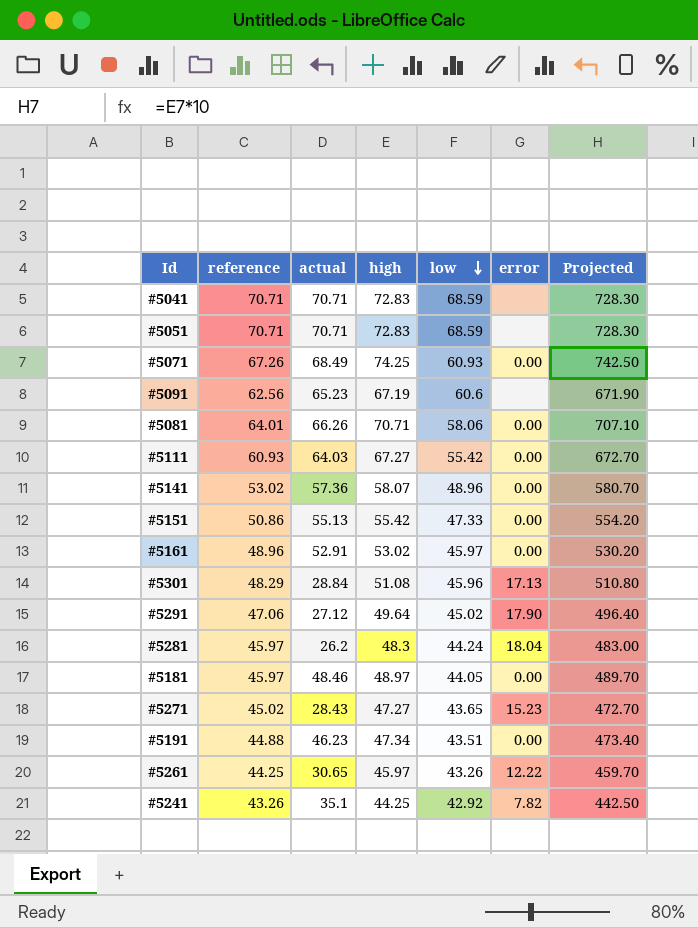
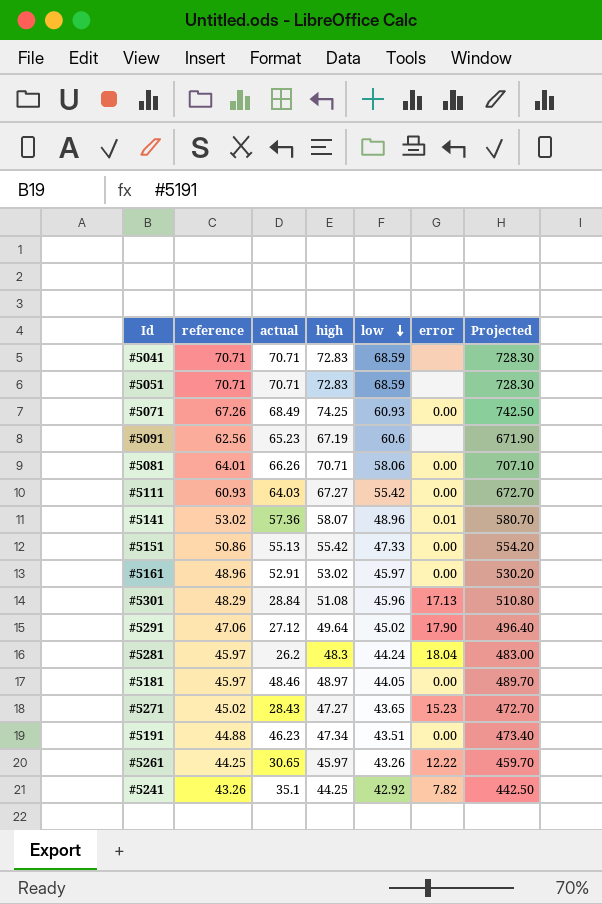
#5141 | error: 0.00 -> 0.01

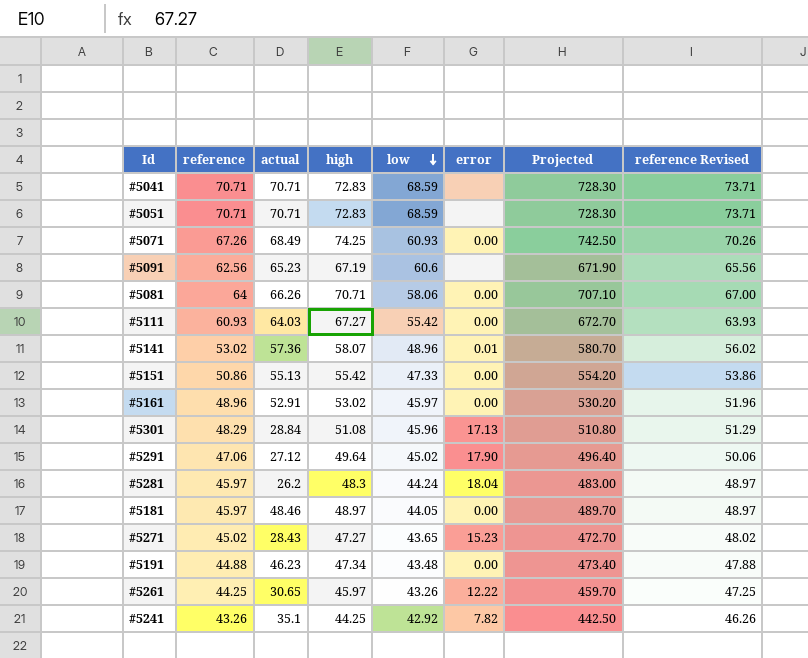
column reference Revised | formula: none -> [reference] + 3
#5081 | reference: 64.01 -> 64
#5191 | low: 43.51 -> 43.48

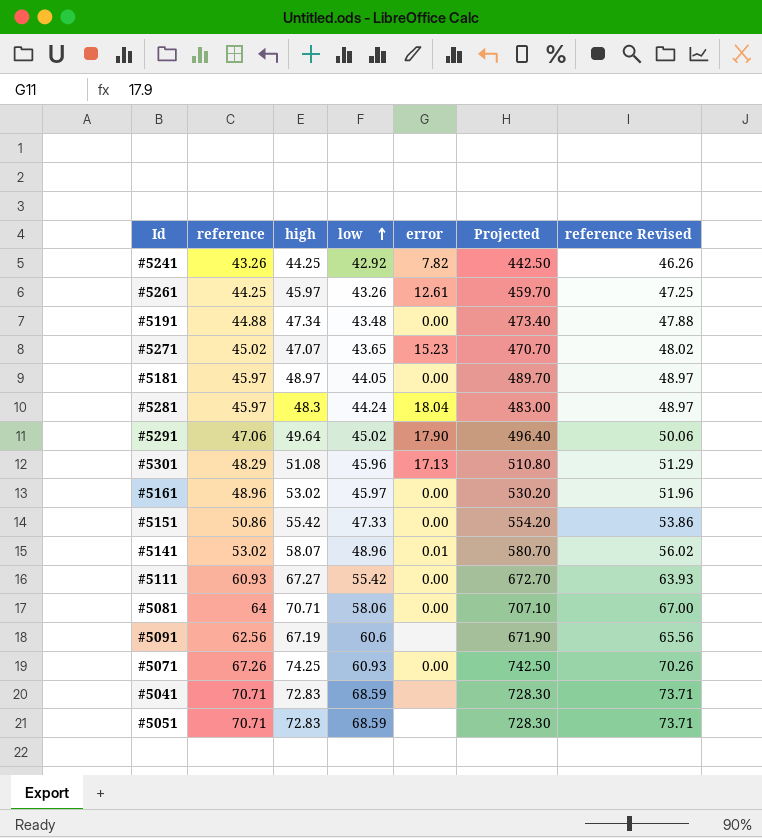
row order: low descending -> low ascending
column actual | position: 3 -> none
#5261 | error: 12.22 -> 12.61
#5271 | high: 47.27 -> 47.07
#5271 | Projected: 472.70 -> 470.70

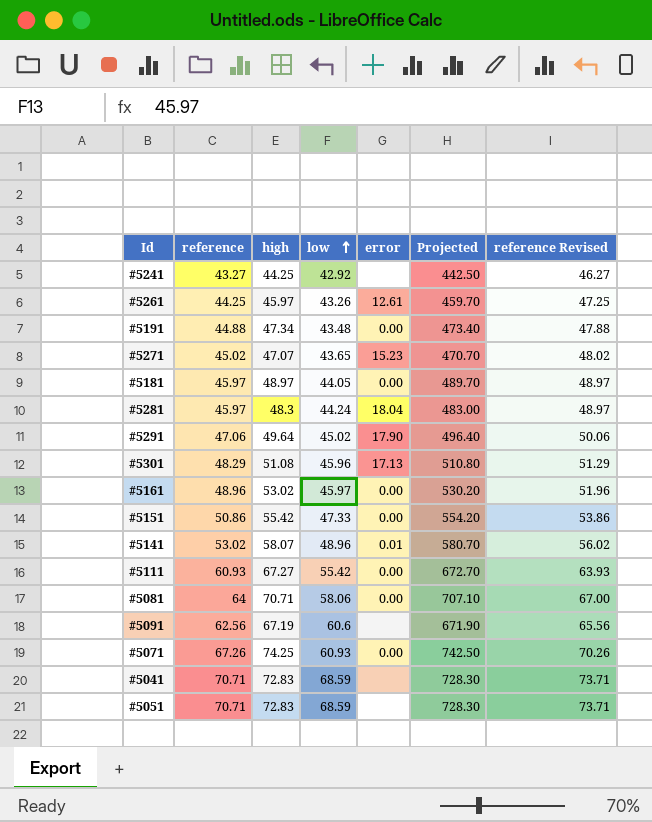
#5241 | reference: 43.26 -> 43.27
#5241 | error: 7.82 -> none
#5241 | reference Revised: 46.26 -> 46.27

